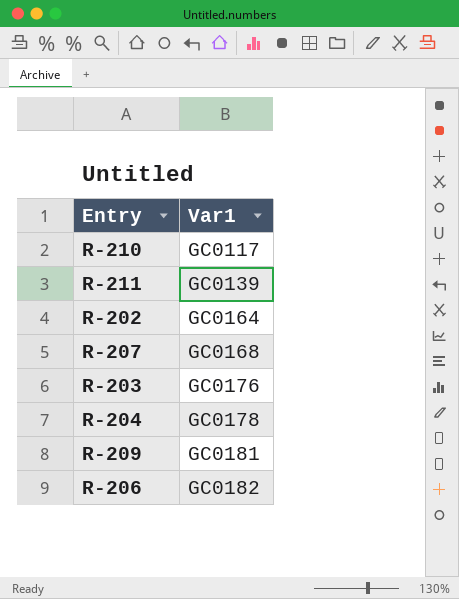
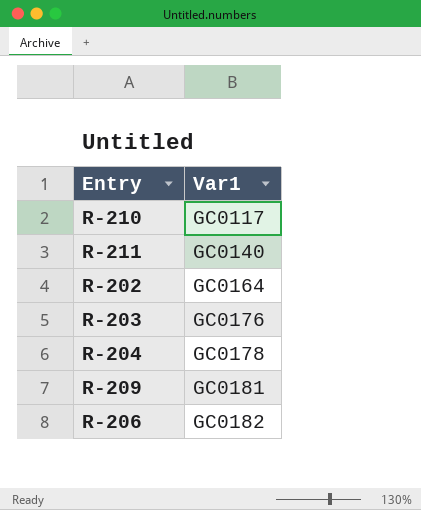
row R-207: GC0168 -> none
R-211 | Var1: GC0139 -> GC0140

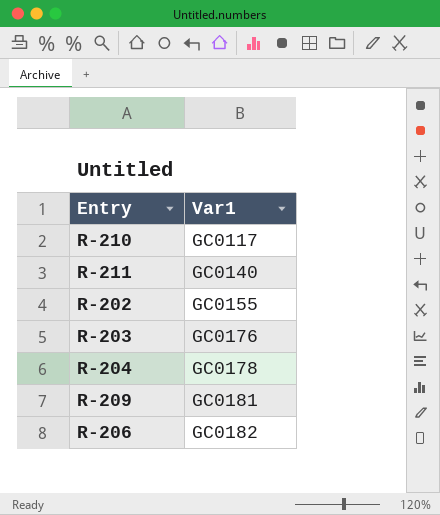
R-202 | Var1: GC0164 -> GC0155

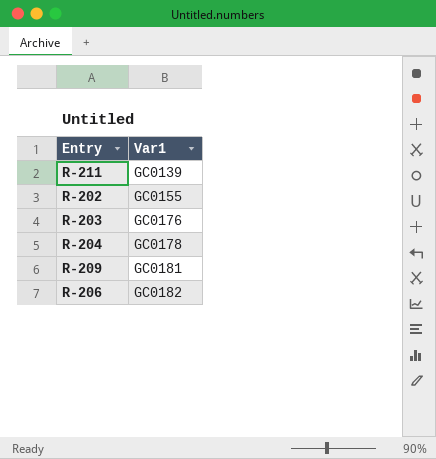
row R-210: GC0117 -> none
R-211 | Var1: GC0140 -> GC0139

